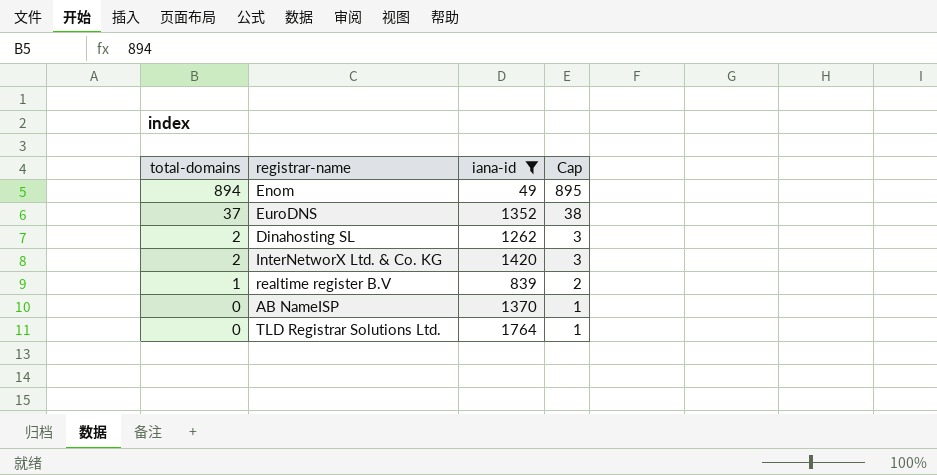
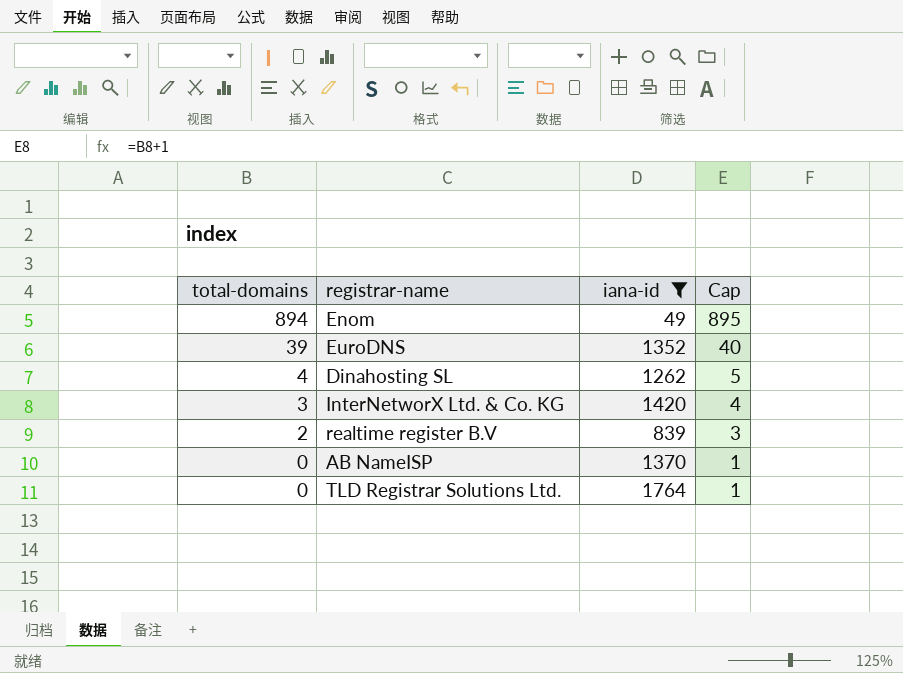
EuroDNS | total-domains: 37 -> 39
EuroDNS | Cap: 38 -> 40
Dinahosting SL | total-domains: 2 -> 4
Dinahosting SL | Cap: 3 -> 5
InterNetworX Ltd. & Co. KG | total-domains: 2 -> 3
InterNetworX Ltd. & Co. KG | Cap: 3 -> 4
realtime register B.V | total-domains: 1 -> 2
realtime register B.V | Cap: 2 -> 3

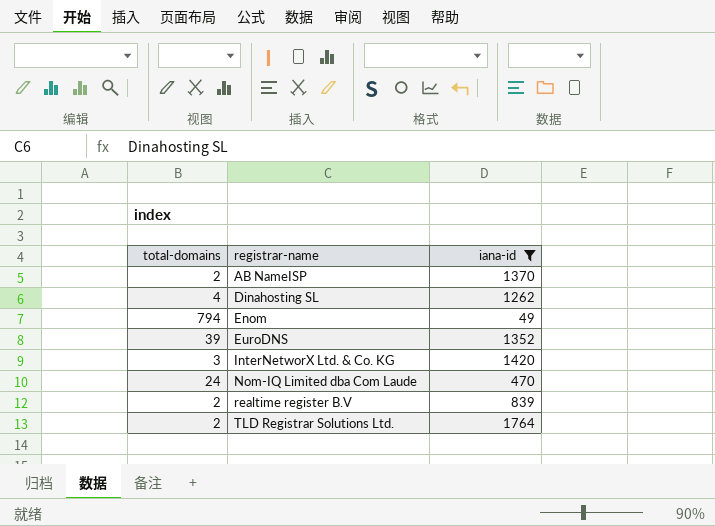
row order: total-domains descending -> registrar-name ascending
column Cap | formula: [total-domains] + 1 -> none
AB NameISP | total-domains: 0 -> 2
Enom | total-domains: 894 -> 794
row Nom-IQ Limited dba Com Laude: none -> 24 | 470
TLD Registrar Solutions Ltd. | total-domains: 0 -> 2

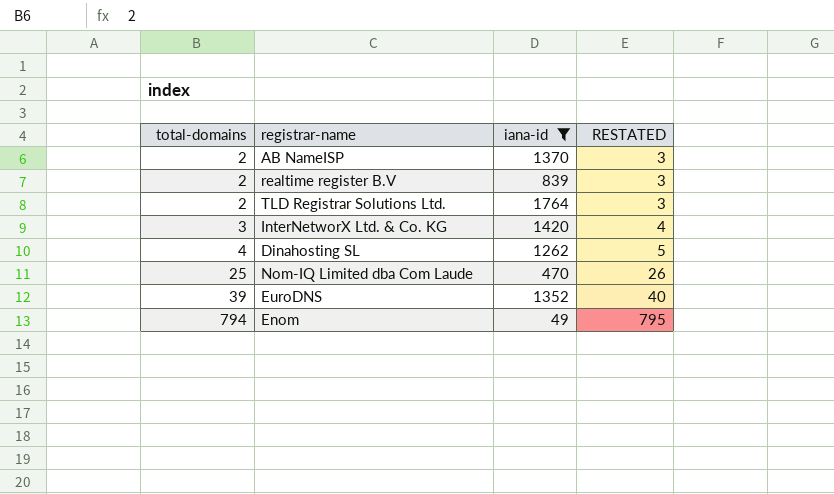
row order: registrar-name ascending -> total-domains ascending
column RESTATED | formula: none -> [total-domains] + 1
Nom-IQ Limited dba Com Laude | total-domains: 24 -> 25

